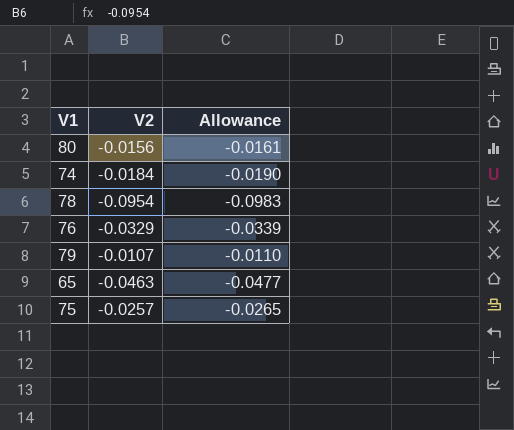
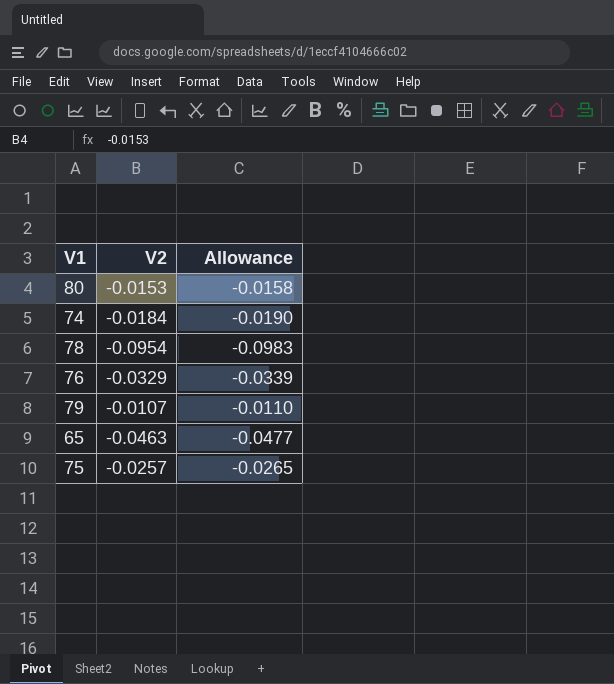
80 | V2: -0.0156 -> -0.0153
80 | Allowance: -0.0161 -> -0.0158

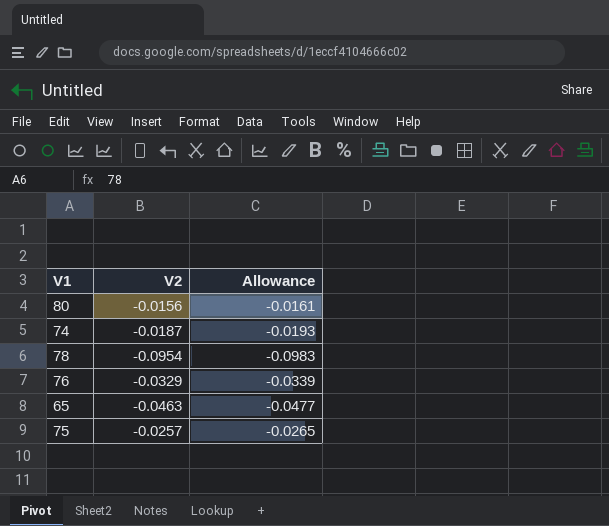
row 79: -0.0107 | -0.0110 -> none
80 | V2: -0.0153 -> -0.0156
80 | Allowance: -0.0158 -> -0.0161
74 | V2: -0.0184 -> -0.0187
74 | Allowance: -0.0190 -> -0.0193

